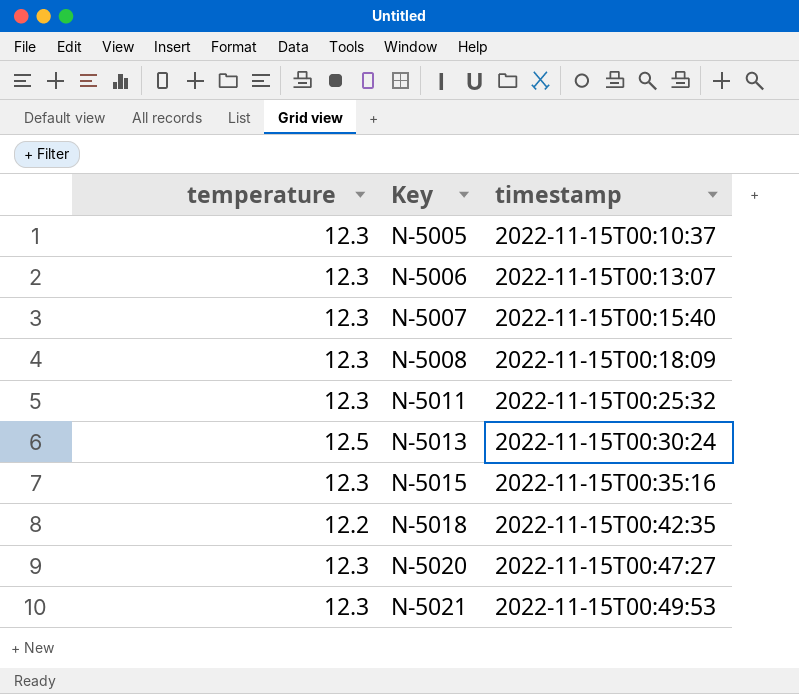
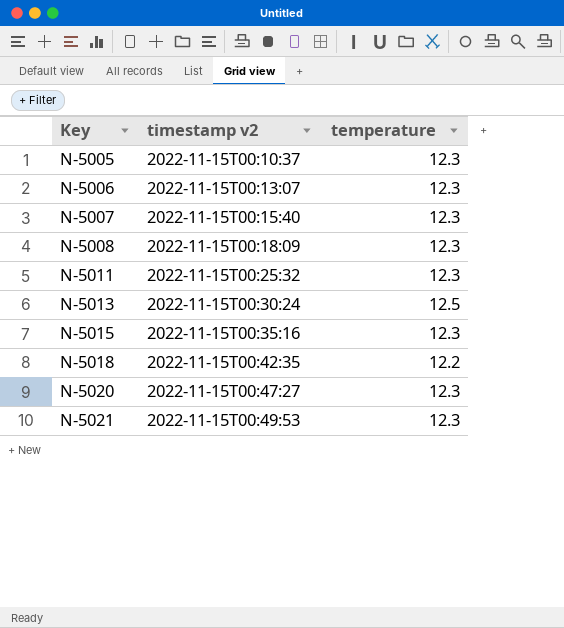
column name: timestamp -> timestamp v2
column temperature | position: 1 -> 3

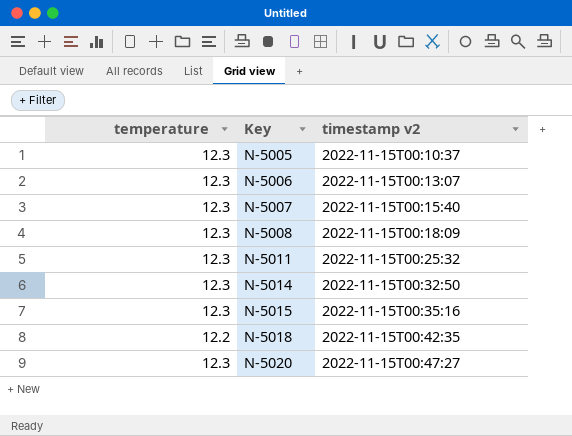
column temperature | position: 3 -> 1
row N-5013: 2022-11-15T00:30:24 | 12.5 -> none
row N-5021: 2022-11-15T00:49:53 | 12.3 -> none
row N-5014: none -> 12.3 | 2022-11-15T00:32:50

